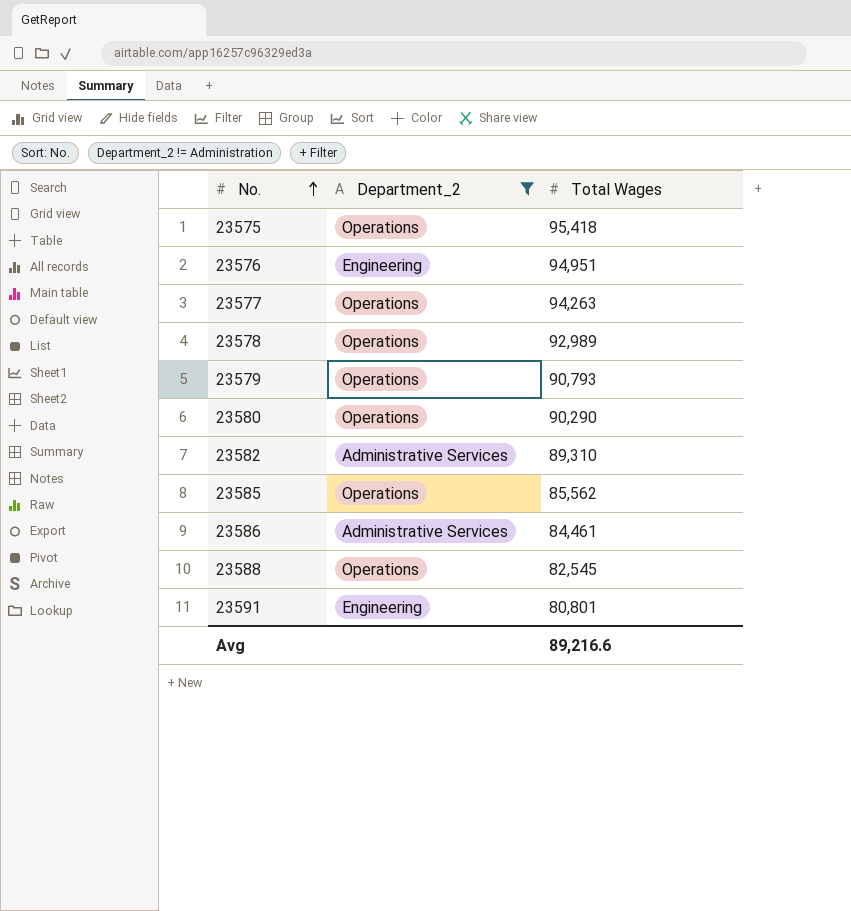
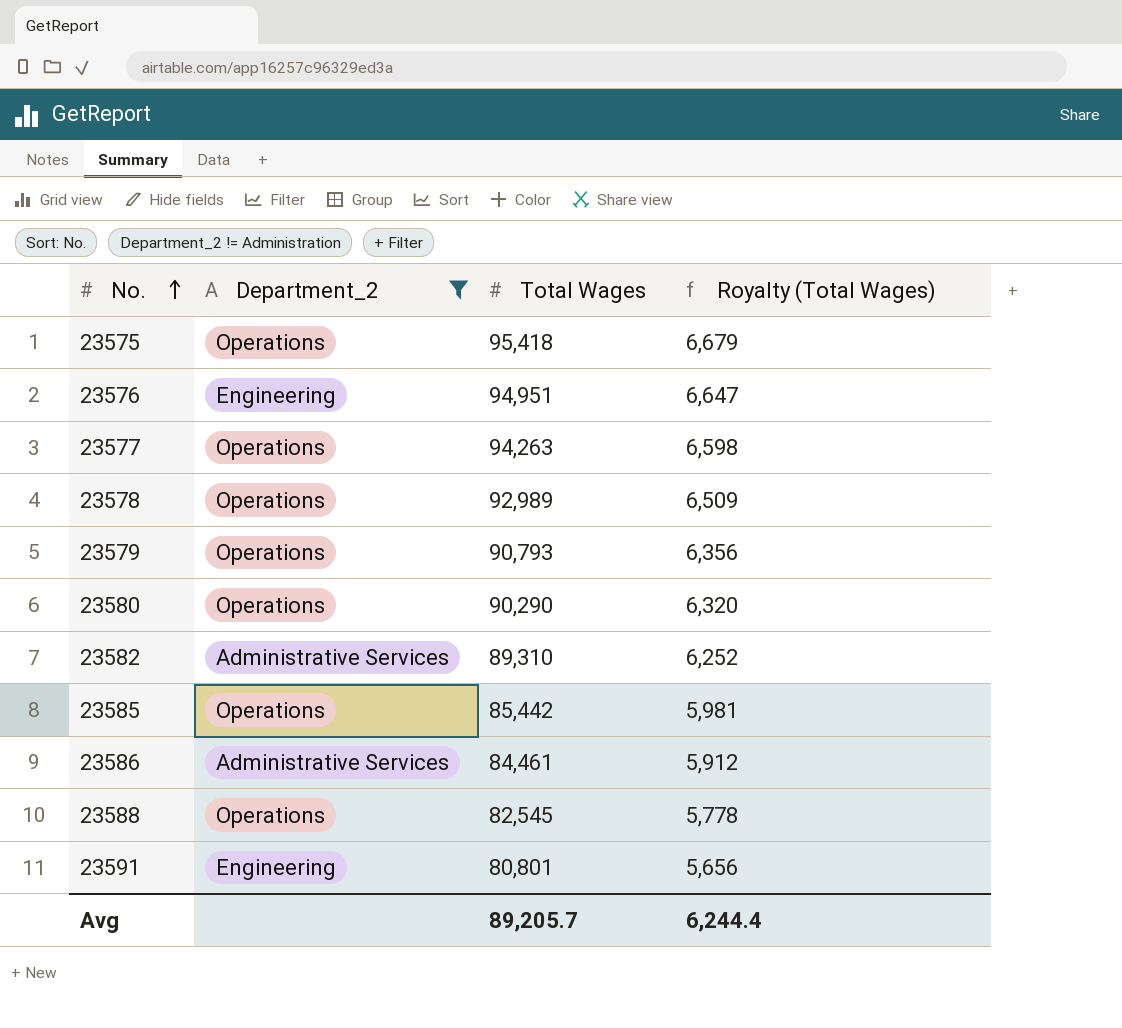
column Royalty (Total Wages) | formula: none -> [Total Wages] * 0.07
23585 | Total Wages: 85,562 -> 85,442
Avg | Total Wages: 89,216.6 -> 89,205.7

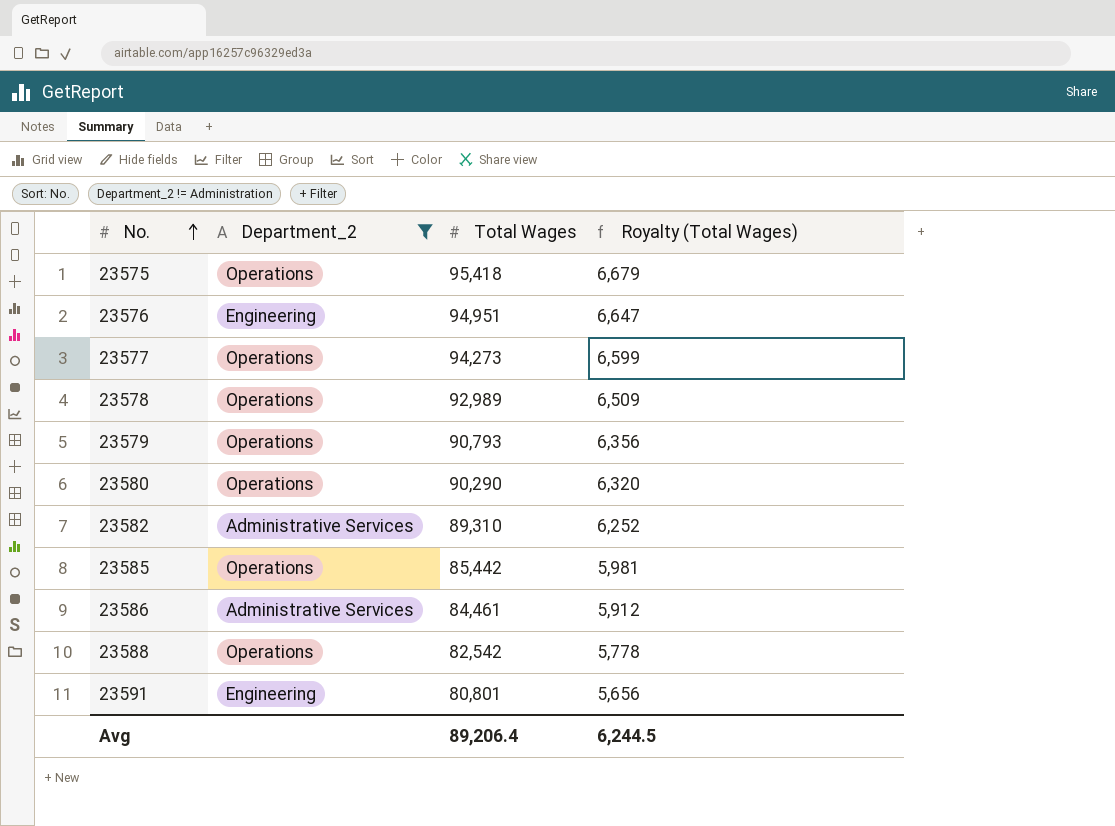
23577 | Total Wages: 94,263 -> 94,273
23577 | Royalty (Total Wages): 6,598 -> 6,599
23588 | Total Wages: 82,545 -> 82,542
Avg | Total Wages: 89,205.7 -> 89,206.4
Avg | Royalty (Total Wages): 6,244.4 -> 6,244.5

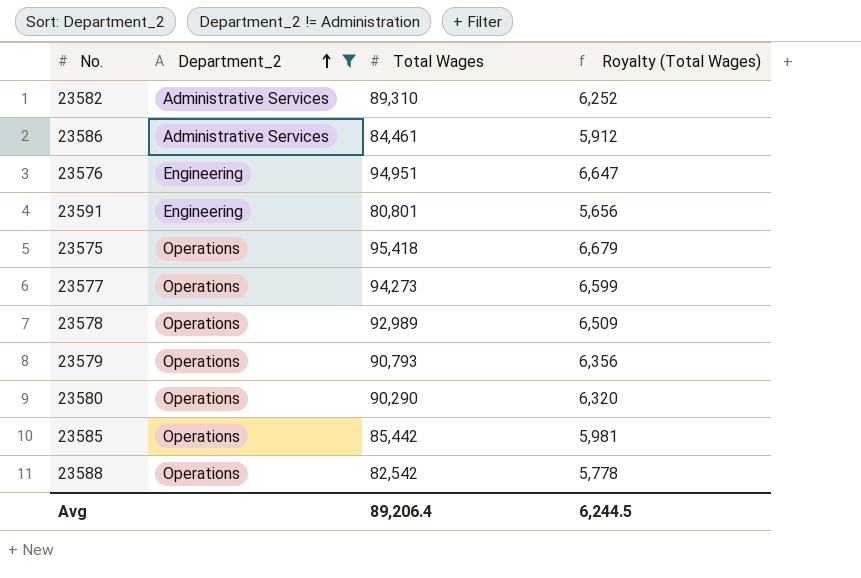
row order: No. ascending -> Department_2 ascending

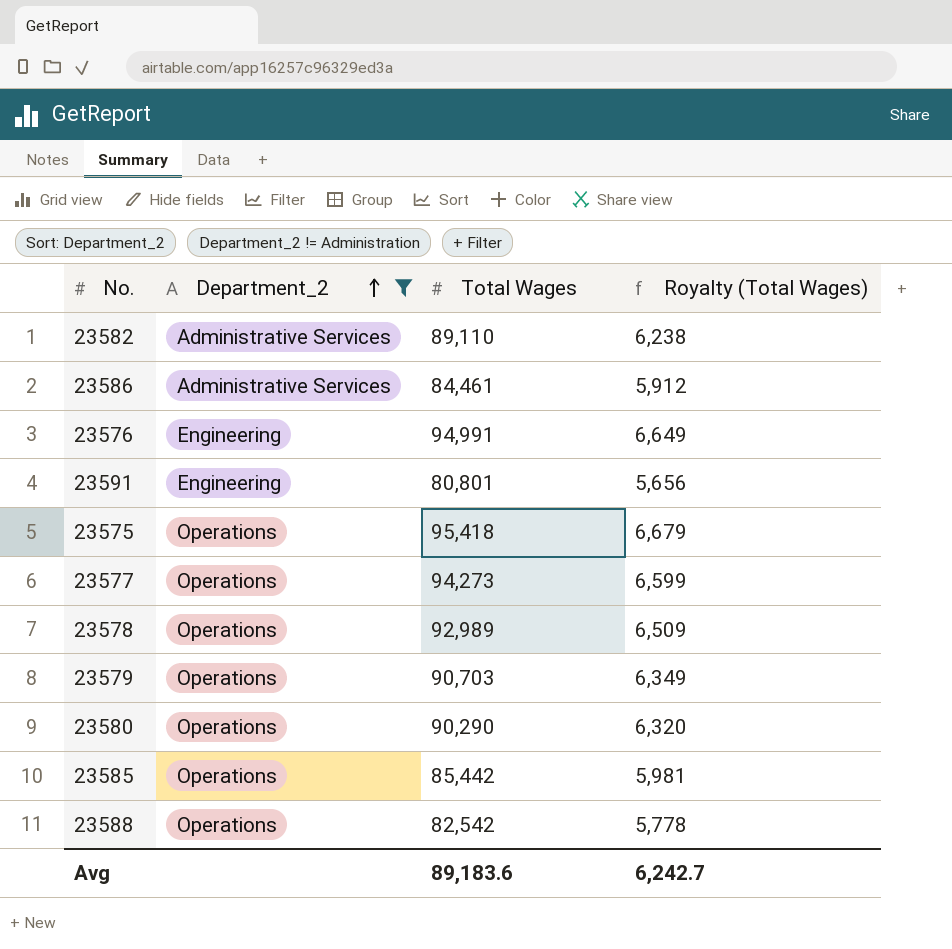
23582 | Total Wages: 89,310 -> 89,110
23582 | Royalty (Total Wages): 6,252 -> 6,238
23576 | Total Wages: 94,951 -> 94,991
23576 | Royalty (Total Wages): 6,647 -> 6,649
23579 | Total Wages: 90,793 -> 90,703
23579 | Royalty (Total Wages): 6,356 -> 6,349
Avg | Total Wages: 89,206.4 -> 89,183.6
Avg | Royalty (Total Wages): 6,244.5 -> 6,242.7

